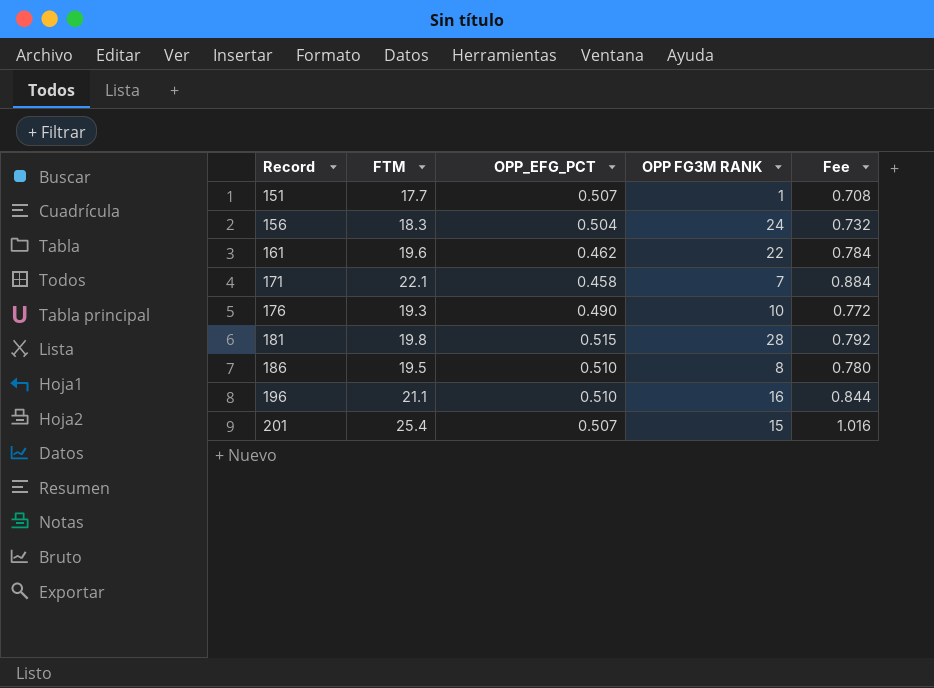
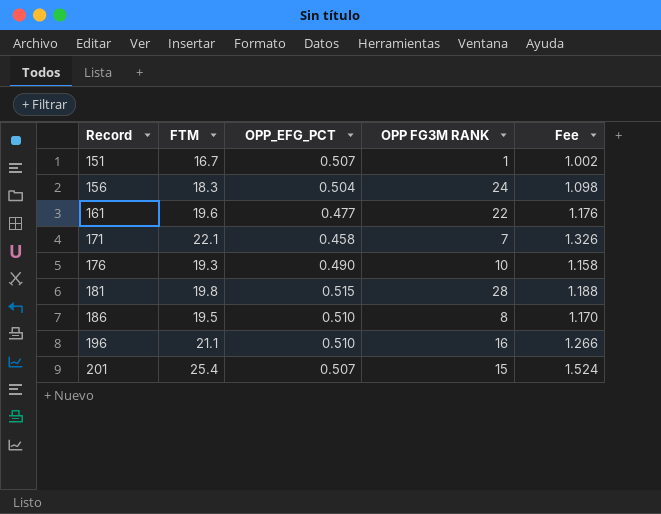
column Fee | formula: [FTM] * 0.04 -> [FTM] * 0.06
151 | FTM: 17.7 -> 16.7
161 | OPP_EFG_PCT: 0.462 -> 0.477

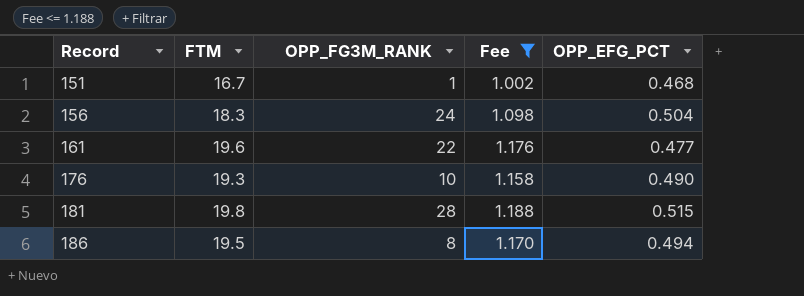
filter: none -> Fee <= 1.188
column name: OPP FG3M RANK -> OPP_FG3M_RANK
column OPP_EFG_PCT | position: 3 -> 5
151 | OPP_EFG_PCT: 0.507 -> 0.468
186 | OPP_EFG_PCT: 0.510 -> 0.494

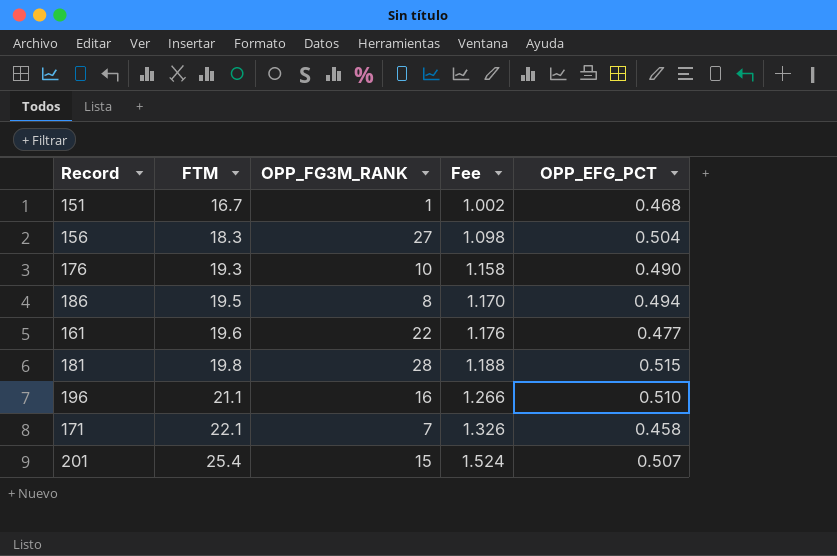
filter: Fee <= 1.188 -> none
row order: Record ascending -> FTM ascending
156 | OPP_FG3M_RANK: 24 -> 27

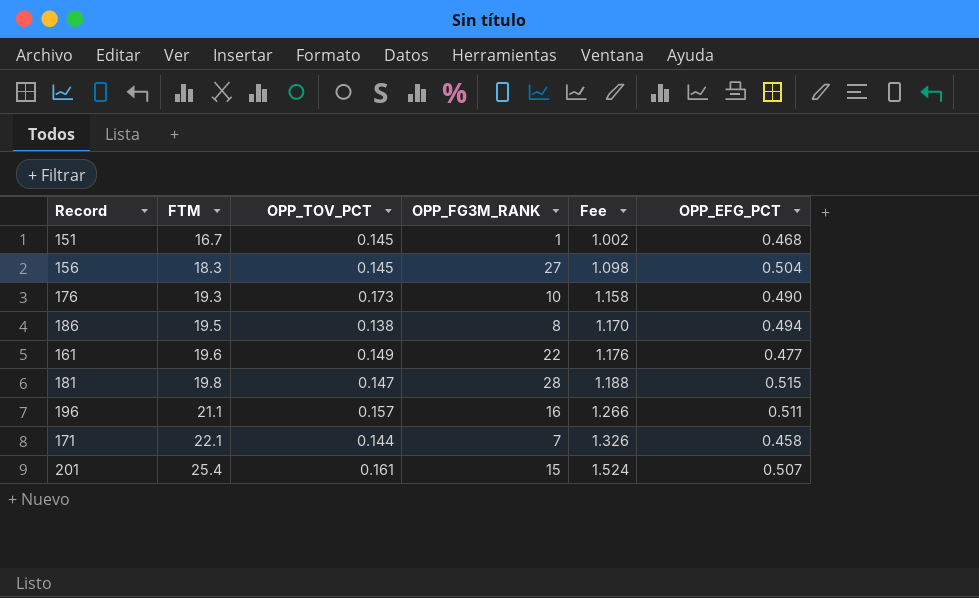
column OPP_TOV_PCT | position: none -> 3
196 | OPP_EFG_PCT: 0.510 -> 0.511

